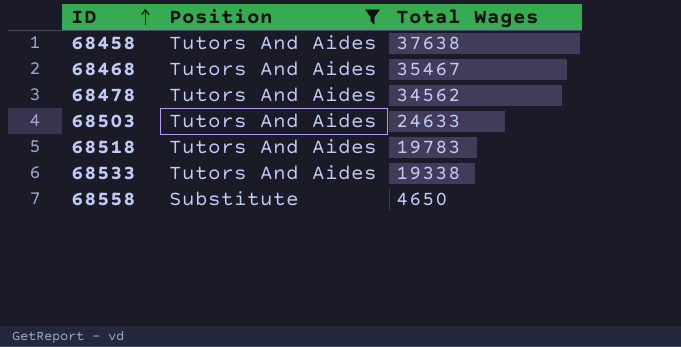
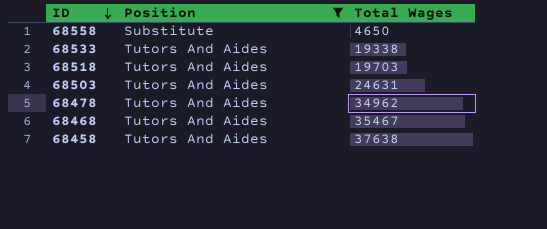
row order: ID ascending -> ID descending
68518 | Total Wages: 19783 -> 19703
68503 | Total Wages: 24633 -> 24631
68478 | Total Wages: 34562 -> 34962

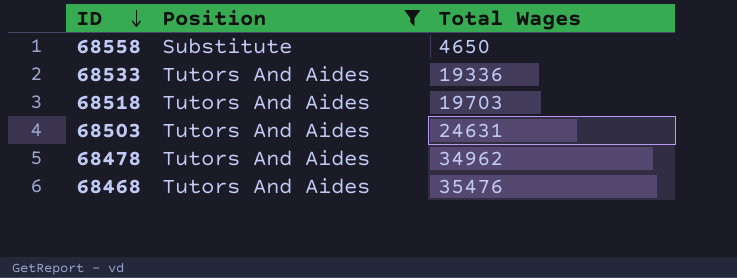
row 68458: Tutors And Aides | 37638 -> none
68533 | Total Wages: 19338 -> 19336
68468 | Total Wages: 35467 -> 35476

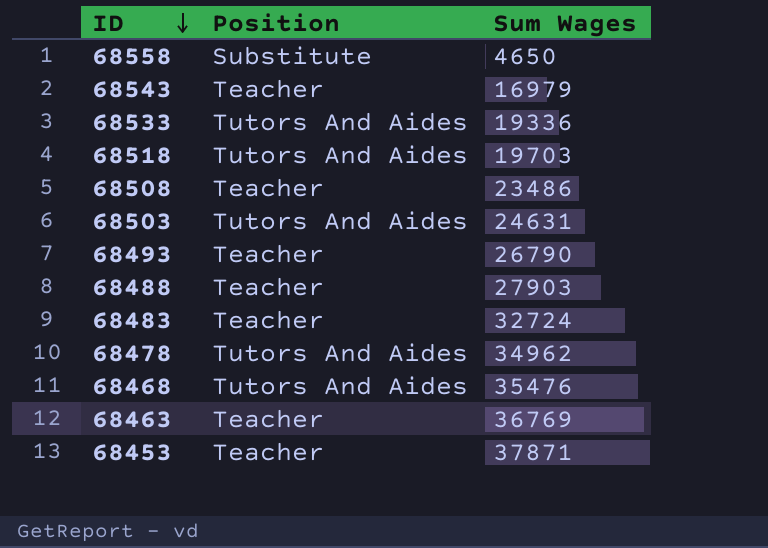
filter: Position != Teacher -> none
column name: Total Wages -> Sum Wages

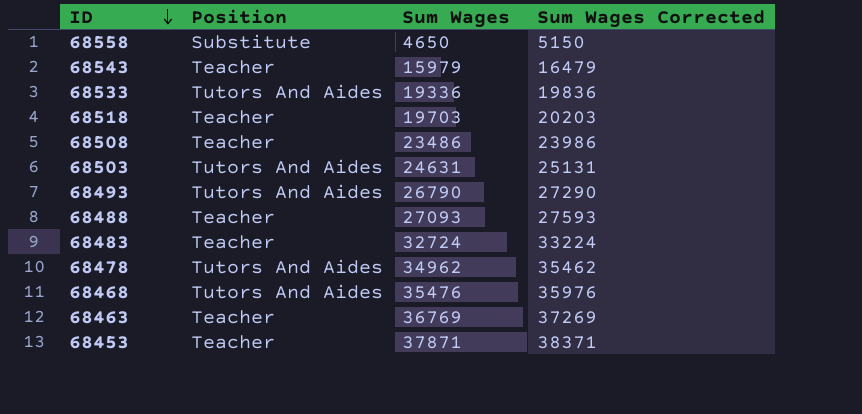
column Sum Wages Corrected | formula: none -> [Sum Wages] + 500
68543 | Sum Wages: 16979 -> 15979
68518 | Position: Tutors And Aides -> Teacher
68493 | Position: Teacher -> Tutors And Aides
68488 | Sum Wages: 27903 -> 27093

